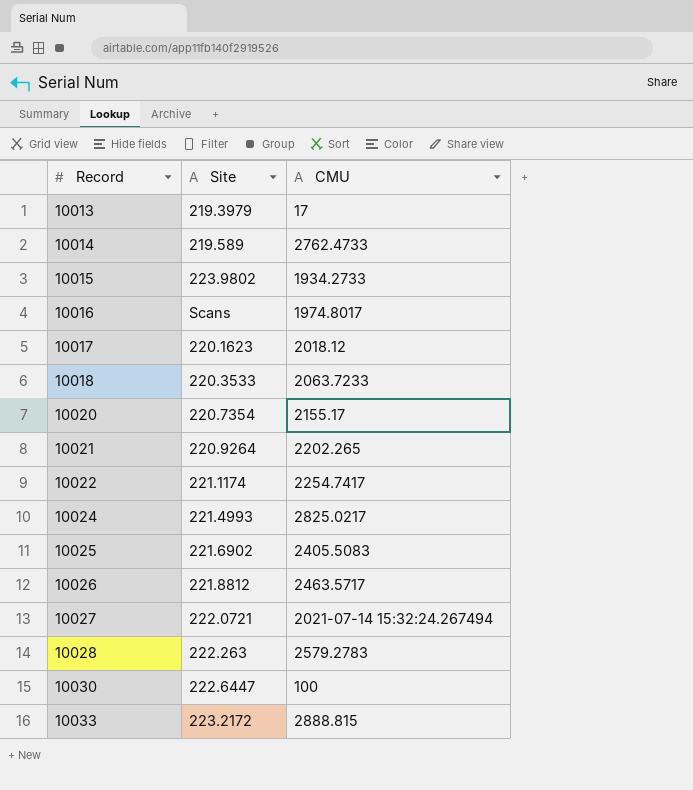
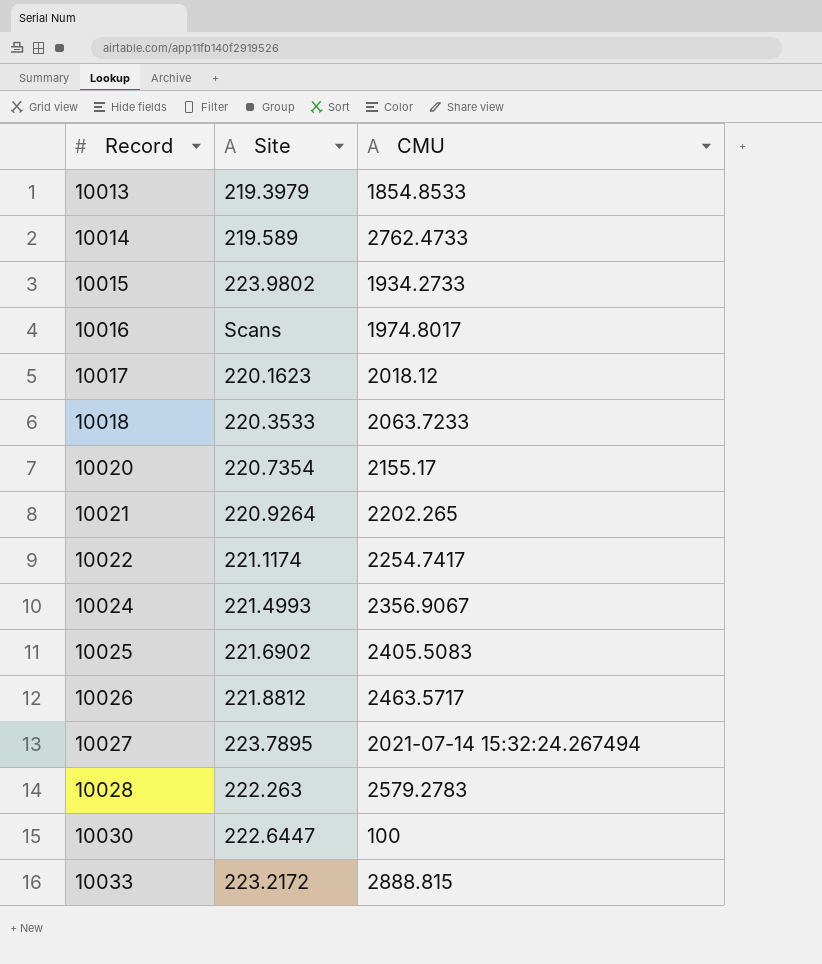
10013 | CMU: 17 -> 1854.8533
10024 | CMU: 2825.0217 -> 2356.9067
10027 | Site: 222.0721 -> 223.7895

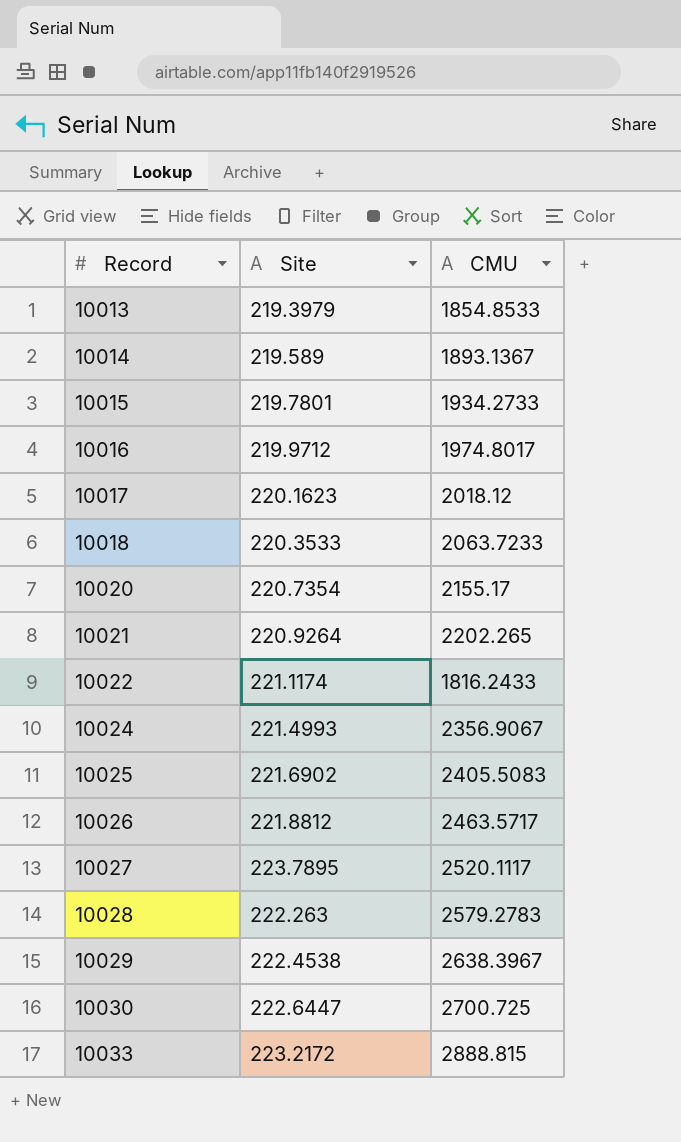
10014 | CMU: 2762.4733 -> 1893.1367
10015 | Site: 223.9802 -> 219.7801
10016 | Site: Scans -> 219.9712
10022 | CMU: 2254.7417 -> 1816.2433
10027 | CMU: 2021-07-14 15:32:24.267494 -> 2520.1117
row 10029: none -> 222.4538 | 2638.3967
10030 | CMU: 100 -> 2700.725

